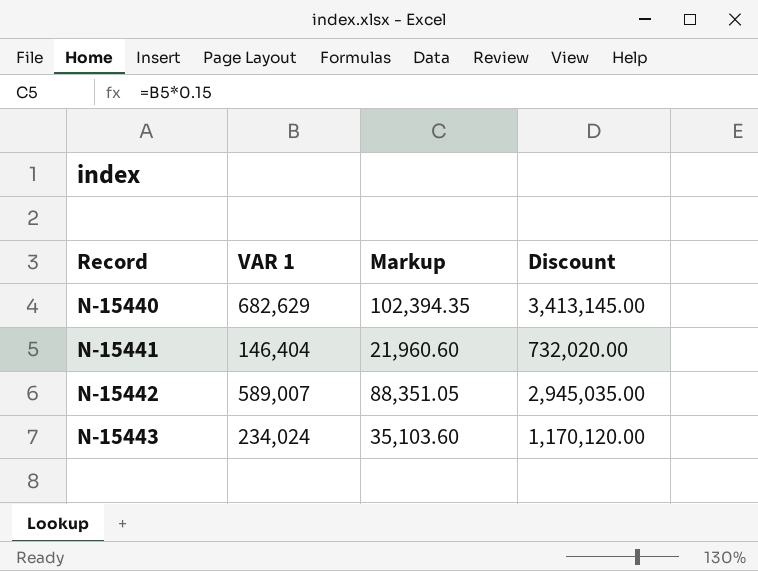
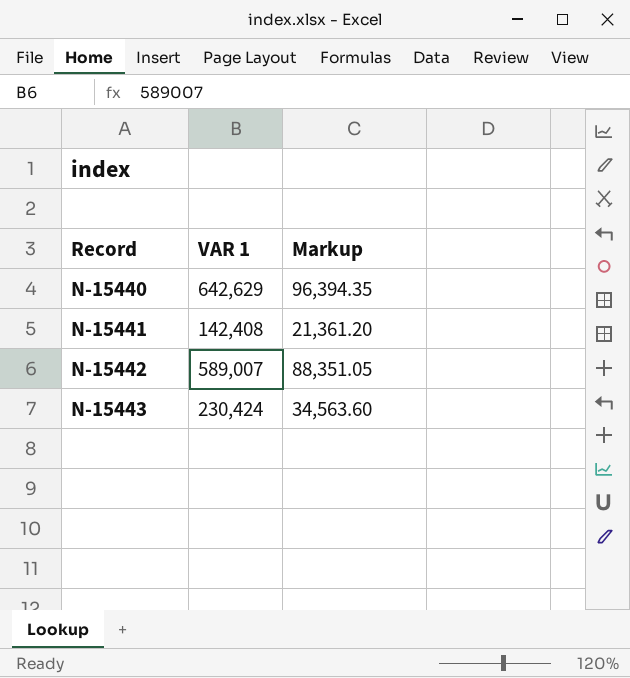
column Discount | formula: [VAR 1] * 5 -> none
N-15440 | VAR 1: 682,629 -> 642,629
N-15440 | Markup: 102,394.35 -> 96,394.35
N-15441 | VAR 1: 146,404 -> 142,408
N-15441 | Markup: 21,960.60 -> 21,361.20
N-15443 | VAR 1: 234,024 -> 230,424
N-15443 | Markup: 35,103.60 -> 34,563.60

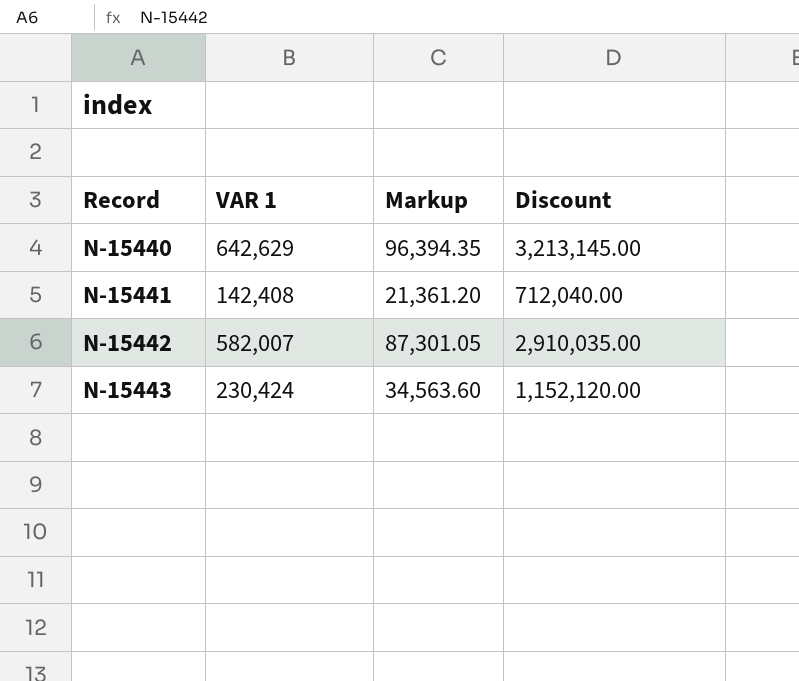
column Discount | formula: none -> [VAR 1] * 5
N-15442 | VAR 1: 589,007 -> 582,007
N-15442 | Markup: 88,351.05 -> 87,301.05

